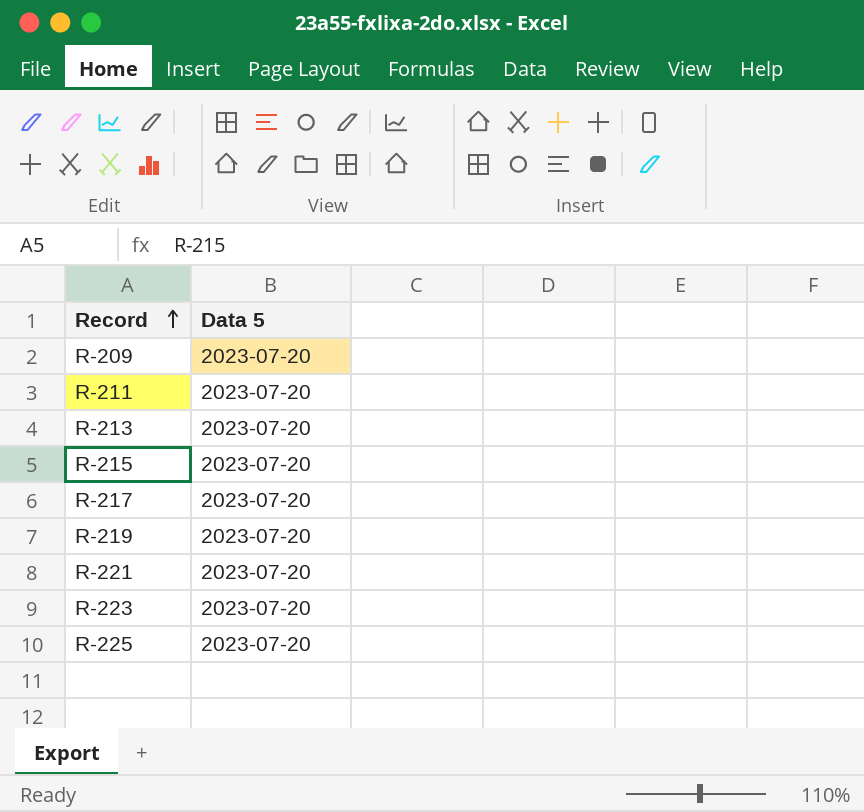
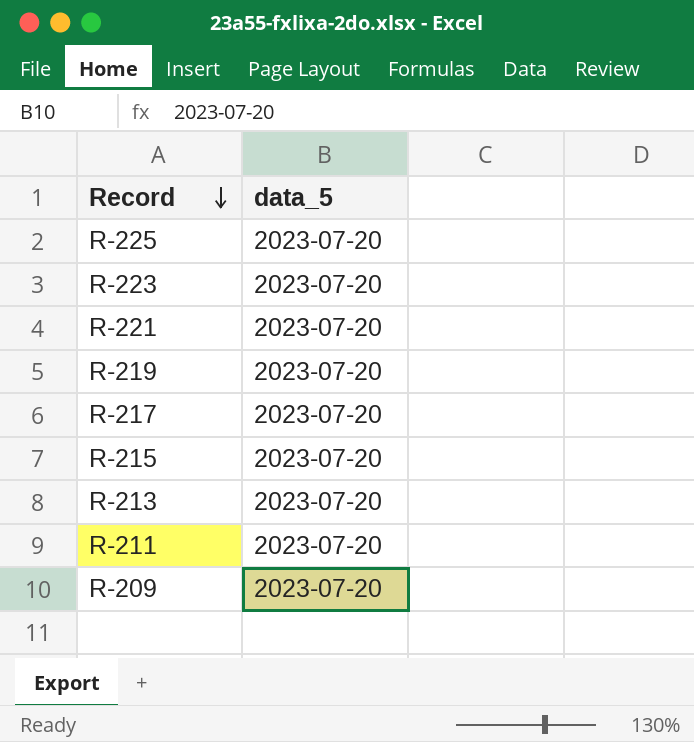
row order: Record ascending -> Record descending
column name: Data 5 -> data_5

